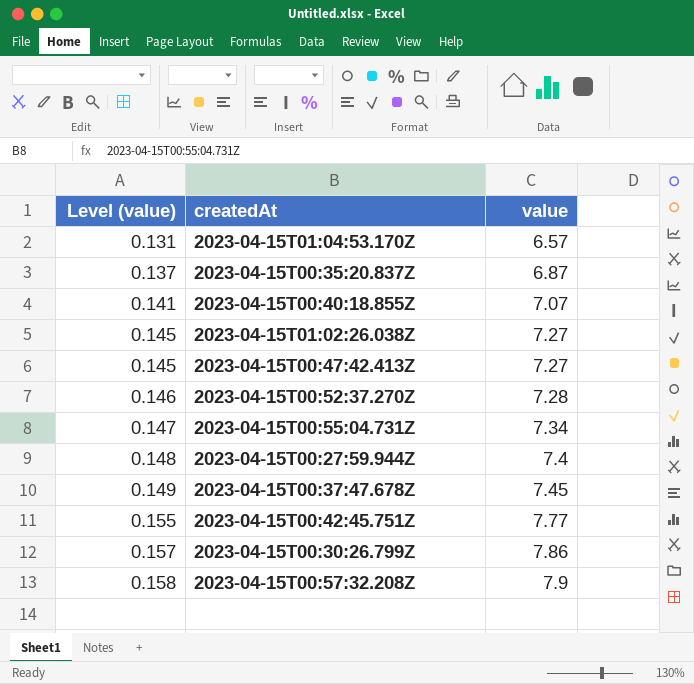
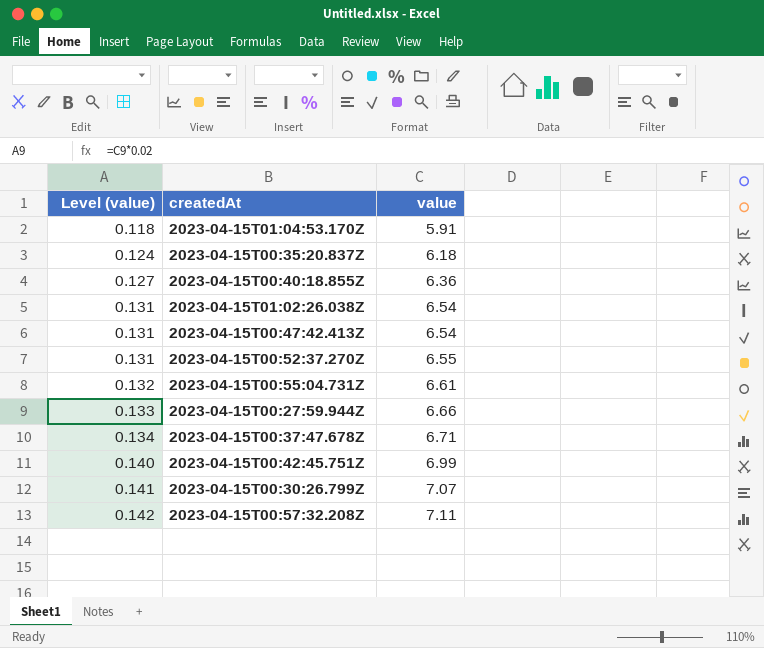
2023-04-15T01:04:53.170Z | Level (value): 0.131 -> 0.118
2023-04-15T01:04:53.170Z | value: 6.57 -> 5.91
2023-04-15T00:35:20.837Z | Level (value): 0.137 -> 0.124
2023-04-15T00:35:20.837Z | value: 6.87 -> 6.18
2023-04-15T00:40:18.855Z | Level (value): 0.141 -> 0.127
2023-04-15T00:40:18.855Z | value: 7.07 -> 6.36
2023-04-15T01:02:26.038Z | Level (value): 0.145 -> 0.131
2023-04-15T01:02:26.038Z | value: 7.27 -> 6.54
2023-04-15T00:47:42.413Z | Level (value): 0.145 -> 0.131
2023-04-15T00:47:42.413Z | value: 7.27 -> 6.54
2023-04-15T00:52:37.270Z | Level (value): 0.146 -> 0.131
2023-04-15T00:52:37.270Z | value: 7.28 -> 6.55
2023-04-15T00:55:04.731Z | Level (value): 0.147 -> 0.132
2023-04-15T00:55:04.731Z | value: 7.34 -> 6.61
2023-04-15T00:27:59.944Z | Level (value): 0.148 -> 0.133
2023-04-15T00:27:59.944Z | value: 7.4 -> 6.66
2023-04-15T00:37:47.678Z | Level (value): 0.149 -> 0.134
2023-04-15T00:37:47.678Z | value: 7.45 -> 6.71
2023-04-15T00:42:45.751Z | Level (value): 0.155 -> 0.140
2023-04-15T00:42:45.751Z | value: 7.77 -> 6.99
2023-04-15T00:30:26.799Z | Level (value): 0.157 -> 0.141
2023-04-15T00:30:26.799Z | value: 7.86 -> 7.07
2023-04-15T00:57:32.208Z | Level (value): 0.158 -> 0.142
2023-04-15T00:57:32.208Z | value: 7.9 -> 7.11

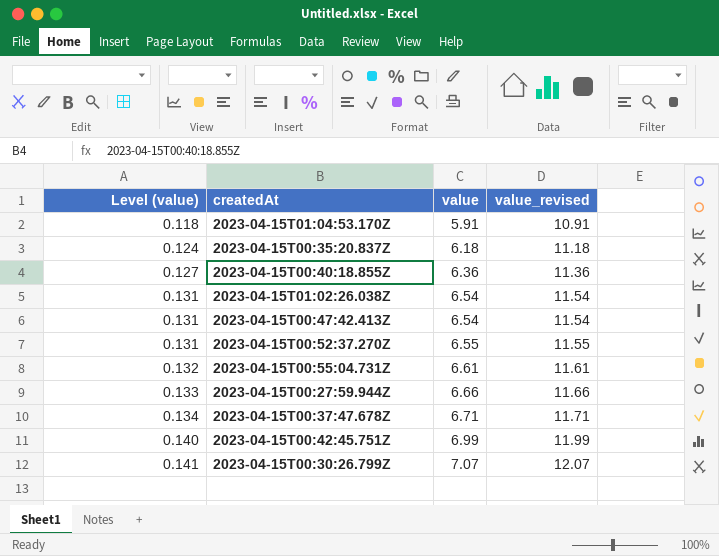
column value_revised | formula: none -> [value] + 5
row 2023-04-15T00:57:32.208Z: 0.142 | 7.11 -> none

